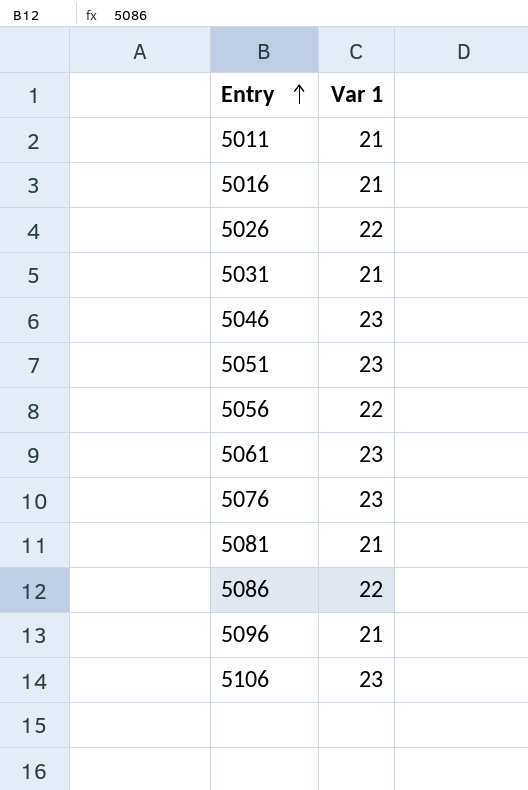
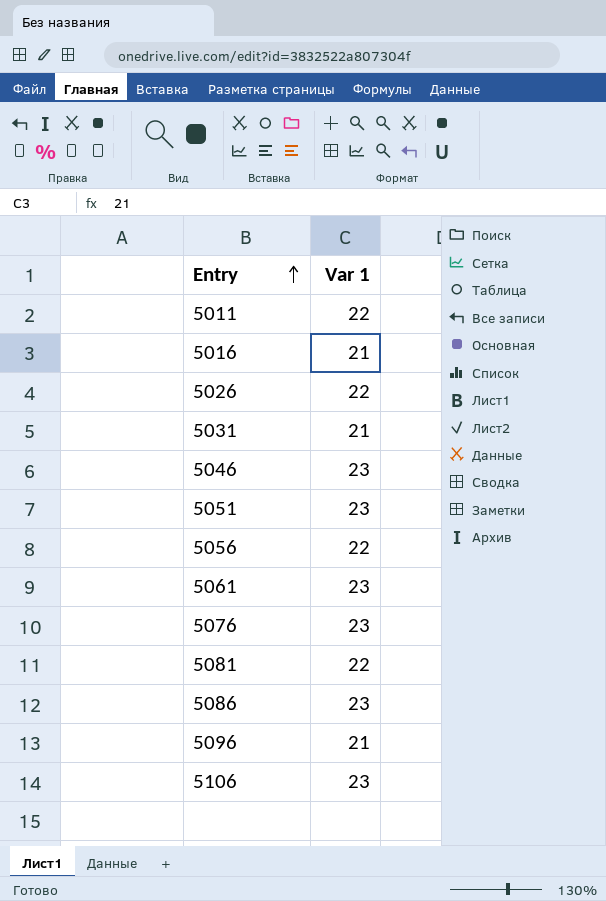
5011 | Var 1: 21 -> 22
5081 | Var 1: 21 -> 22
5086 | Var 1: 22 -> 23

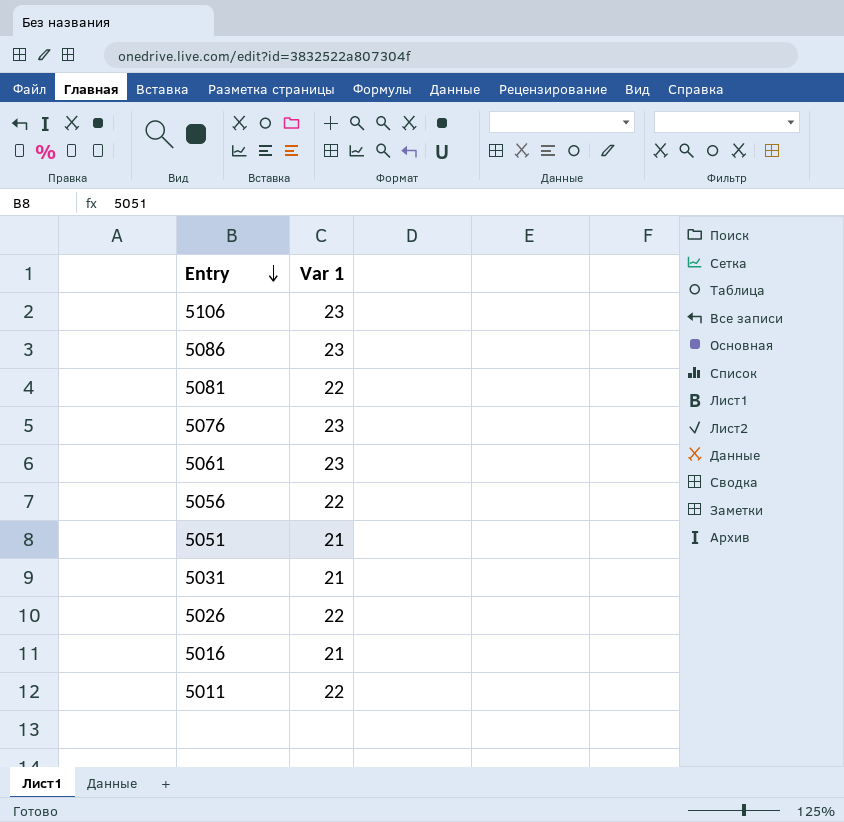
row order: Entry ascending -> Entry descending
row 5046: 23 -> none
row 5096: 21 -> none
5051 | Var 1: 23 -> 21

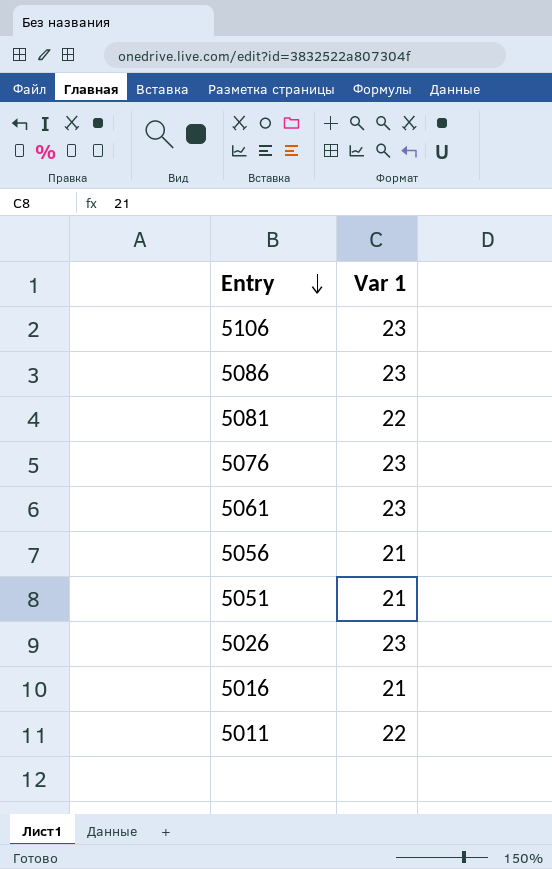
row 5031: 21 -> none
5056 | Var 1: 22 -> 21
5026 | Var 1: 22 -> 23

